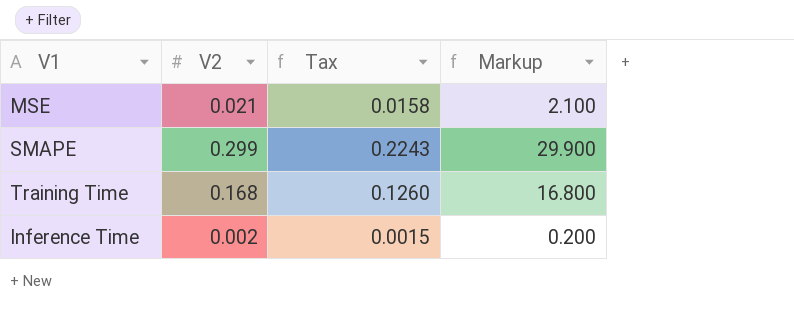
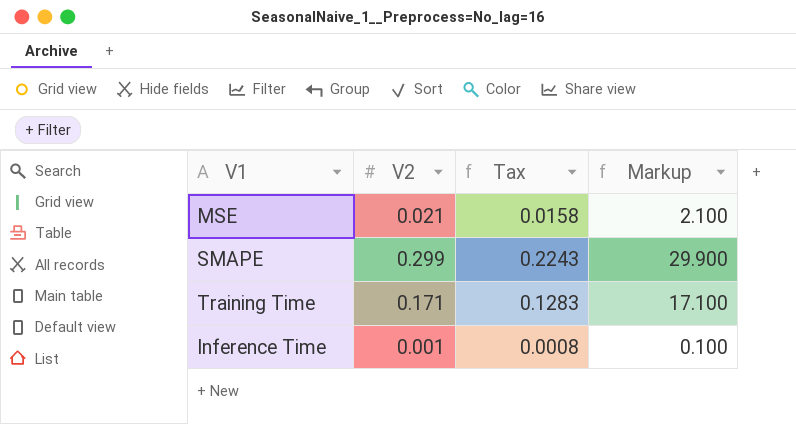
Training Time | V2: 0.168 -> 0.171
Training Time | Tax: 0.1260 -> 0.1283
Training Time | Markup: 16.800 -> 17.100
Inference Time | V2: 0.002 -> 0.001
Inference Time | Tax: 0.0015 -> 0.0008
Inference Time | Markup: 0.200 -> 0.100

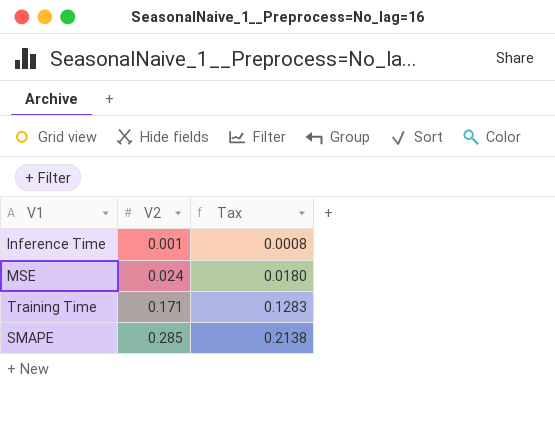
row order: none -> V2 ascending
column Markup | formula: [V2] * 100 -> none
MSE | V2: 0.021 -> 0.024
MSE | Tax: 0.0158 -> 0.0180
SMAPE | V2: 0.299 -> 0.285
SMAPE | Tax: 0.2243 -> 0.2138

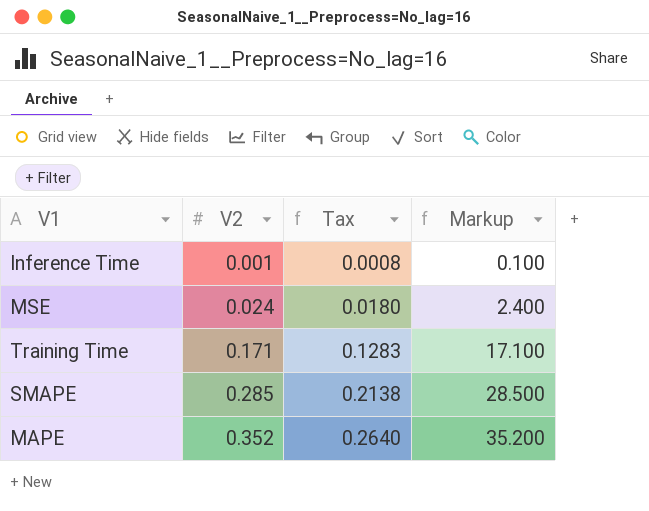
column Markup | formula: none -> [V2] * 100
row MAPE: none -> 0.352 | 0.2640 | 35.200

